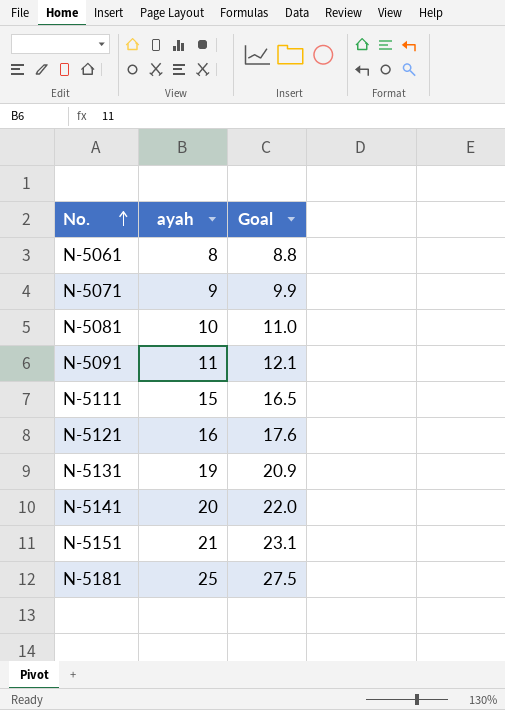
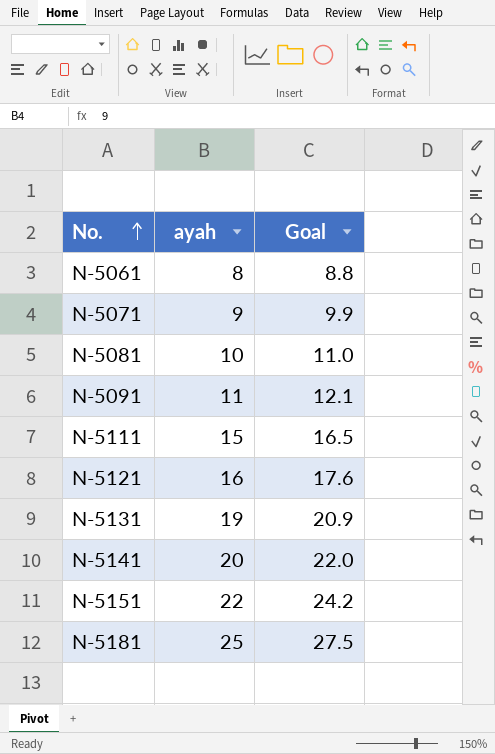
N-5151 | ayah: 21 -> 22
N-5151 | Goal: 23.1 -> 24.2

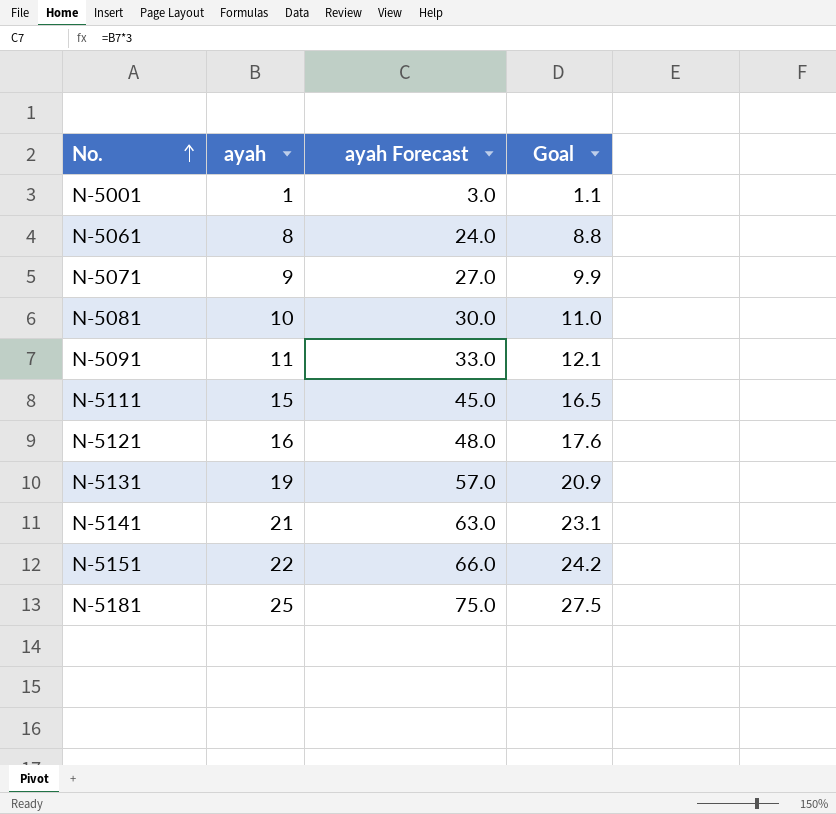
column ayah Forecast | formula: none -> [ayah] * 3
row N-5001: none -> 1 | 3.0 | 1.1
N-5141 | ayah: 20 -> 21
N-5141 | Goal: 22.0 -> 23.1

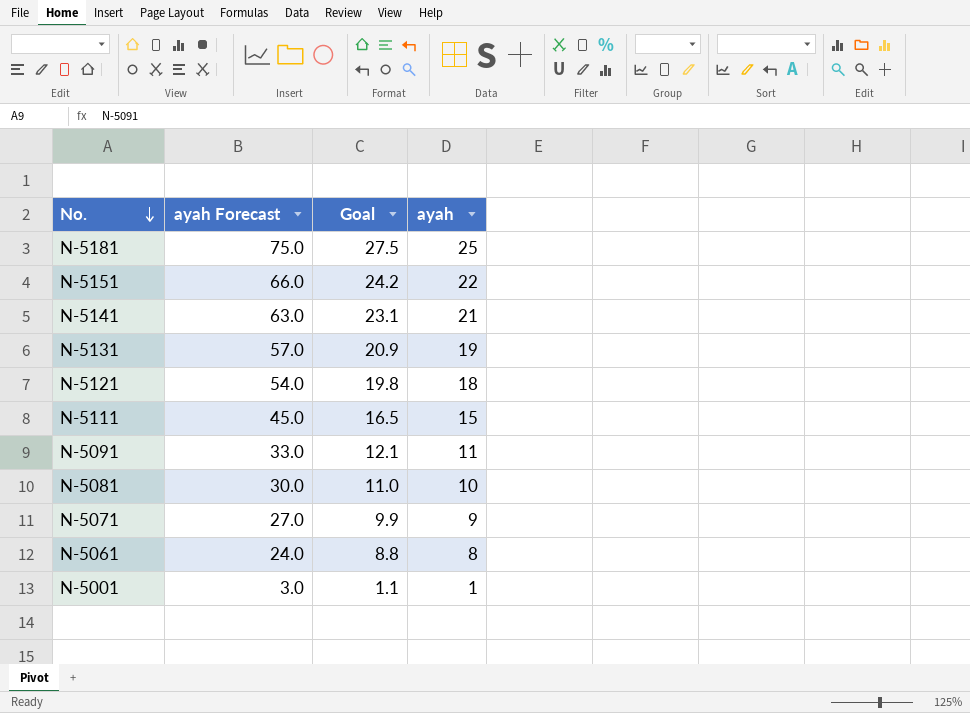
row order: No. ascending -> No. descending
column ayah | position: 2 -> 4
N-5121 | ayah Forecast: 48.0 -> 54.0
N-5121 | Goal: 17.6 -> 19.8
N-5121 | ayah: 16 -> 18

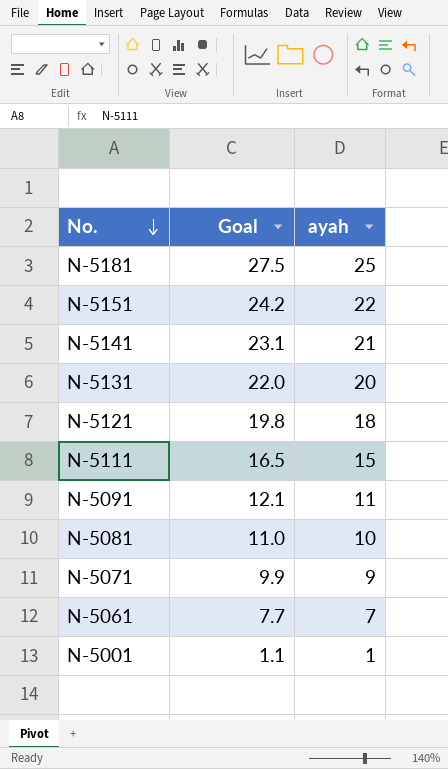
column ayah Forecast | formula: [ayah] * 3 -> none
N-5131 | Goal: 20.9 -> 22.0
N-5131 | ayah: 19 -> 20
N-5061 | Goal: 8.8 -> 7.7
N-5061 | ayah: 8 -> 7

